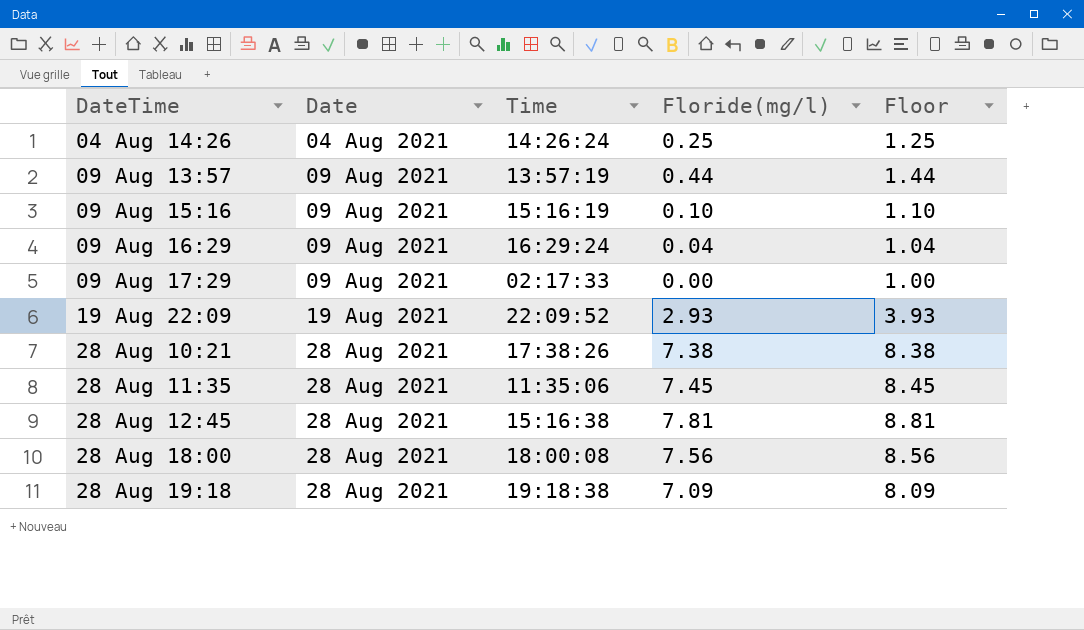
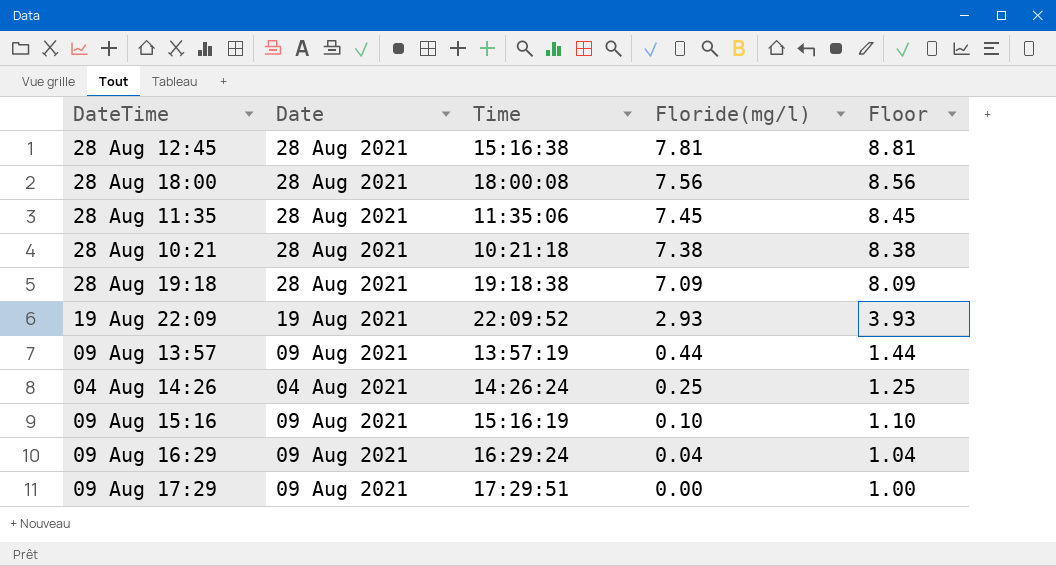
row order: Date ascending -> Floride(mg/l) descending
28 Aug 10:21 | Time: 17:38:26 -> 10:21:18
09 Aug 17:29 | Time: 02:17:33 -> 17:29:51

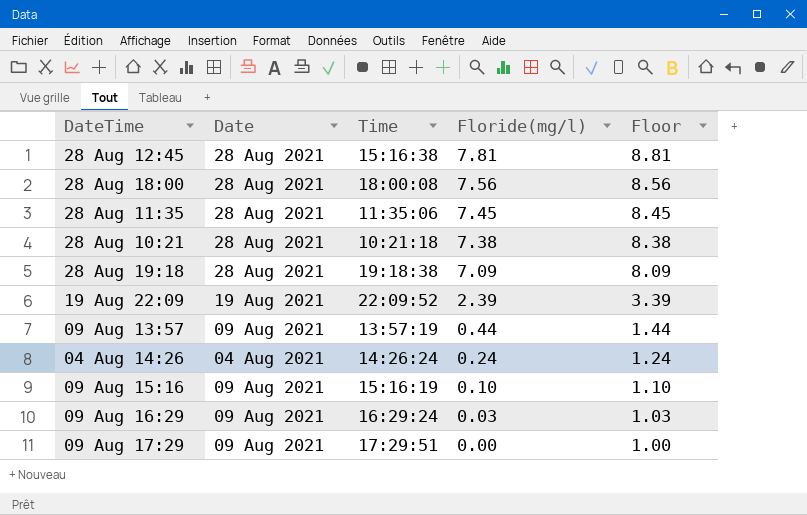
19 Aug 22:09 | Floride(mg/l): 2.93 -> 2.39
19 Aug 22:09 | Floor: 3.93 -> 3.39
04 Aug 14:26 | Floride(mg/l): 0.25 -> 0.24
04 Aug 14:26 | Floor: 1.25 -> 1.24
09 Aug 16:29 | Floride(mg/l): 0.04 -> 0.03
09 Aug 16:29 | Floor: 1.04 -> 1.03

